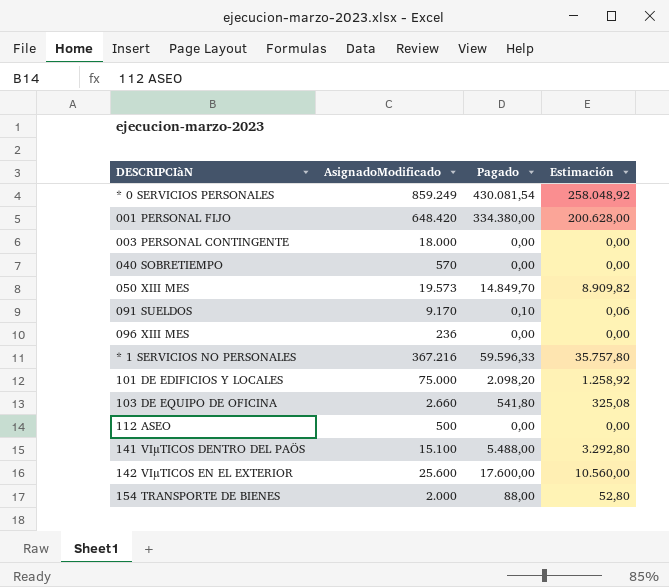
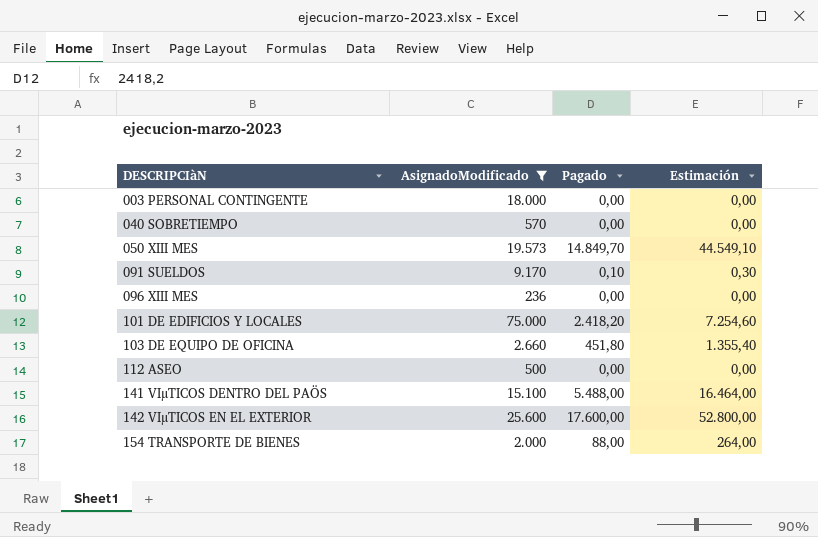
filter: none -> AsignadoModificado <= 75.000
column Estimación | formula: [Pagado] * 0,6 -> [Pagado] * 3
101 DE EDIFICIOS Y LOCALES | Pagado: 2.098,20 -> 2.418,20
103 DE EQUIPO DE OFICINA | Pagado: 541,80 -> 451,80

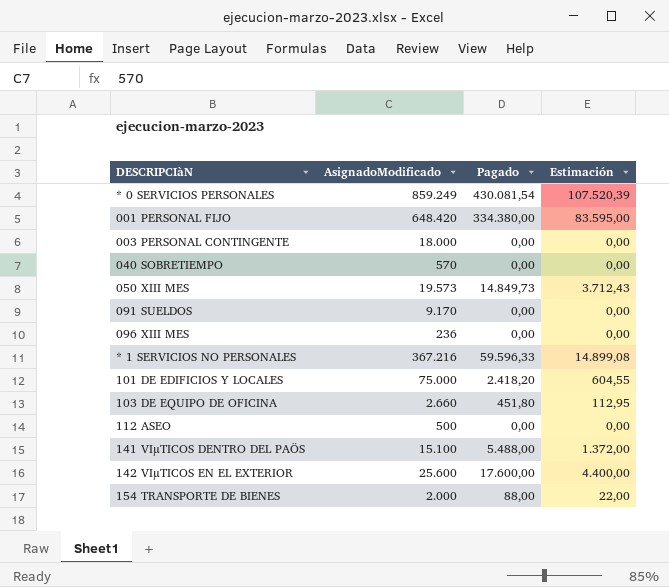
filter: AsignadoModificado <= 75.000 -> none
column Estimación | formula: [Pagado] * 3 -> [Pagado] * 0,25
050 XIII MES | Pagado: 14.849,70 -> 14.849,73
091 SUELDOS | Pagado: 0,10 -> 0,00

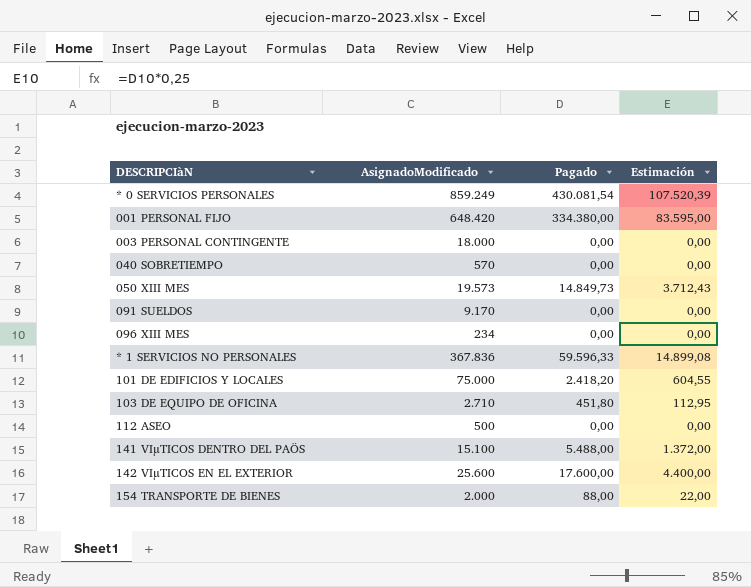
096 XIII MES | AsignadoModificado: 236 -> 234
* 1 SERVICIOS NO PERSONALES | AsignadoModificado: 367.216 -> 367.836
103 DE EQUIPO DE OFICINA | AsignadoModificado: 2.660 -> 2.710

